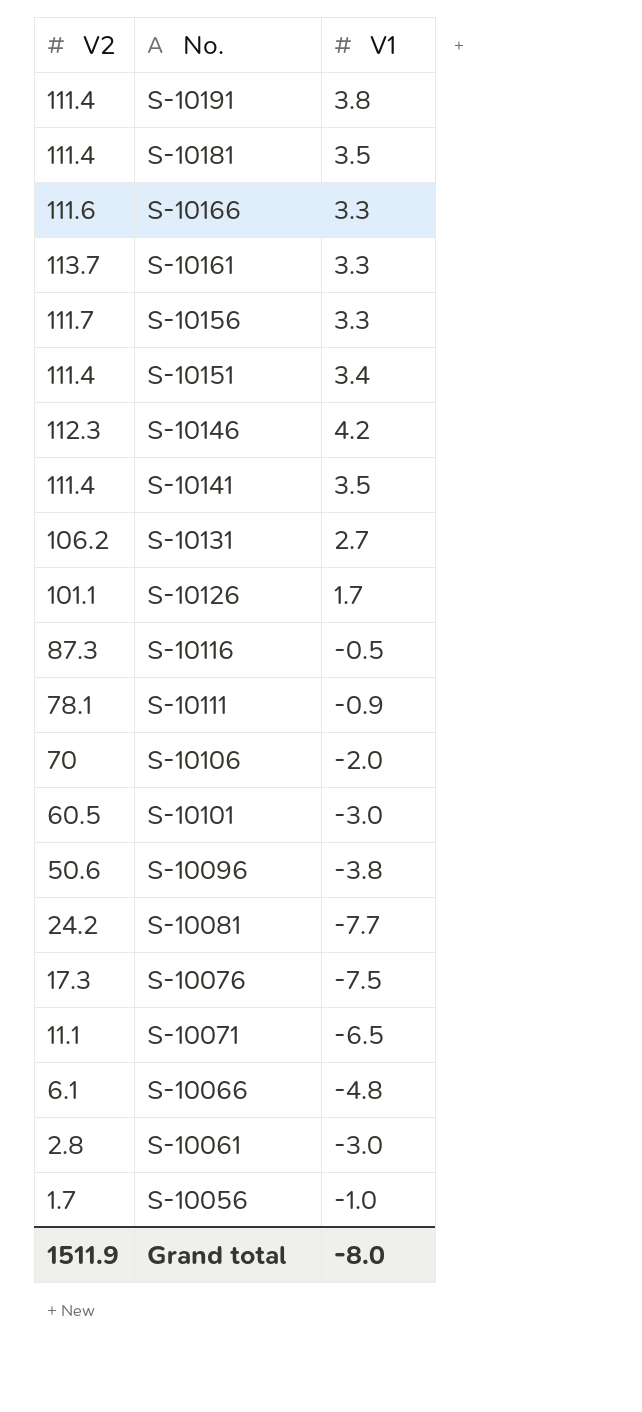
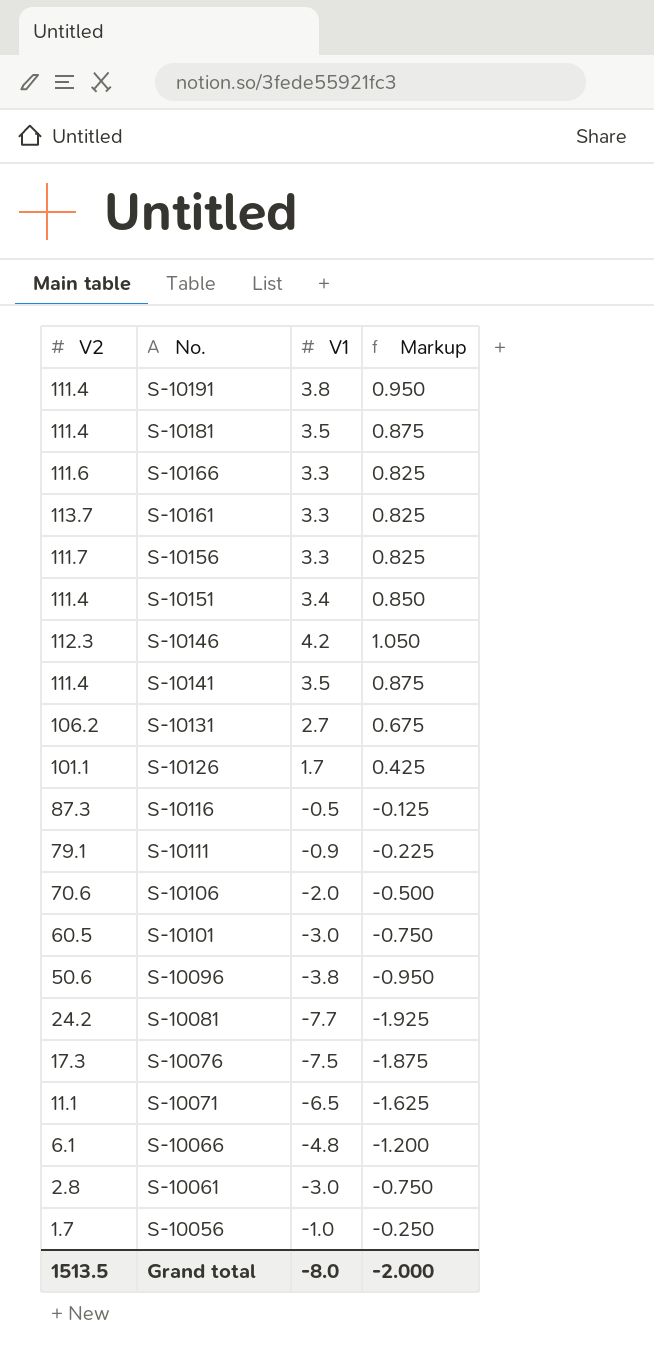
column Markup | formula: none -> [V1] * 0.25
S-10111 | V2: 78.1 -> 79.1
S-10106 | V2: 70 -> 70.6
Grand total | V2: 1511.9 -> 1513.5

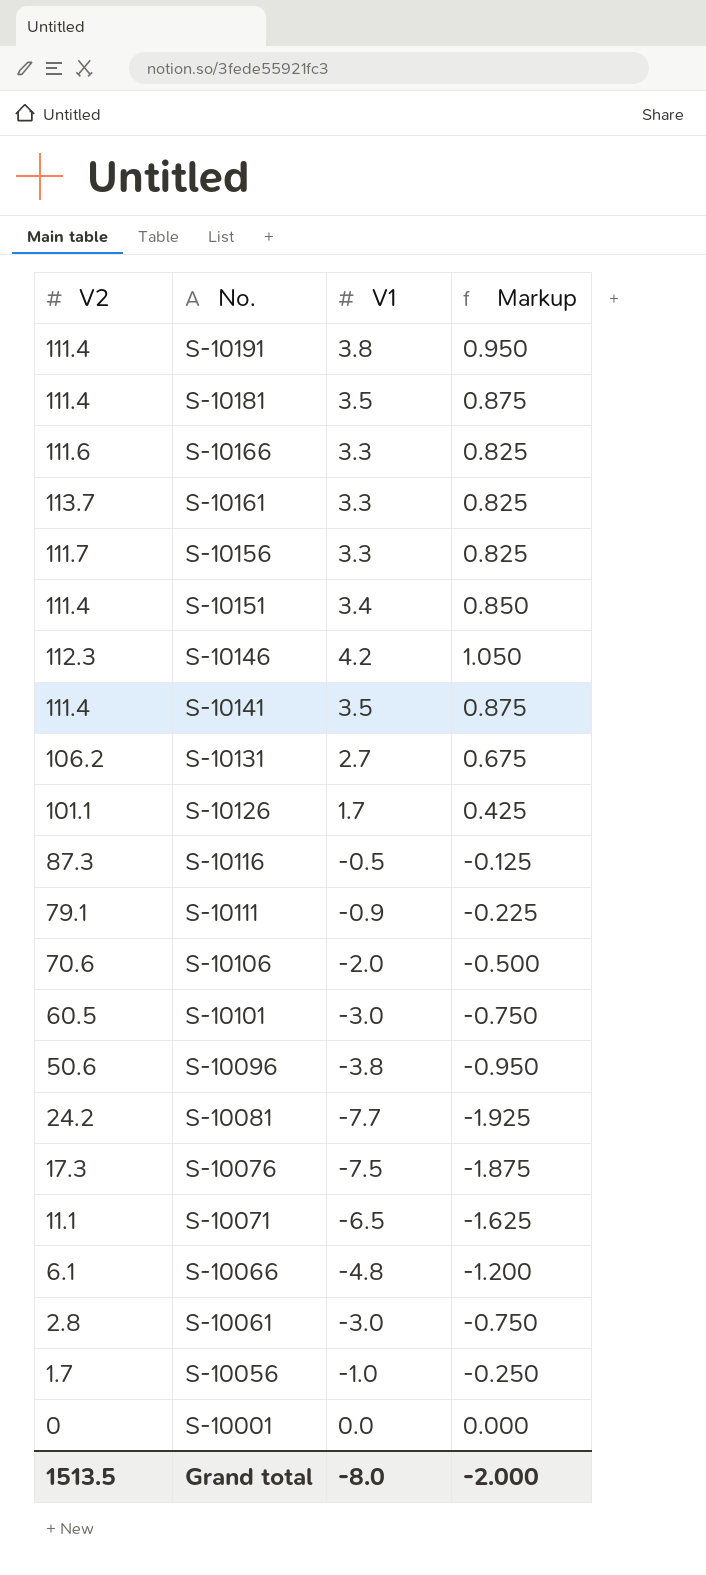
row S-10001: none -> 0 | 0.0 | 0.000

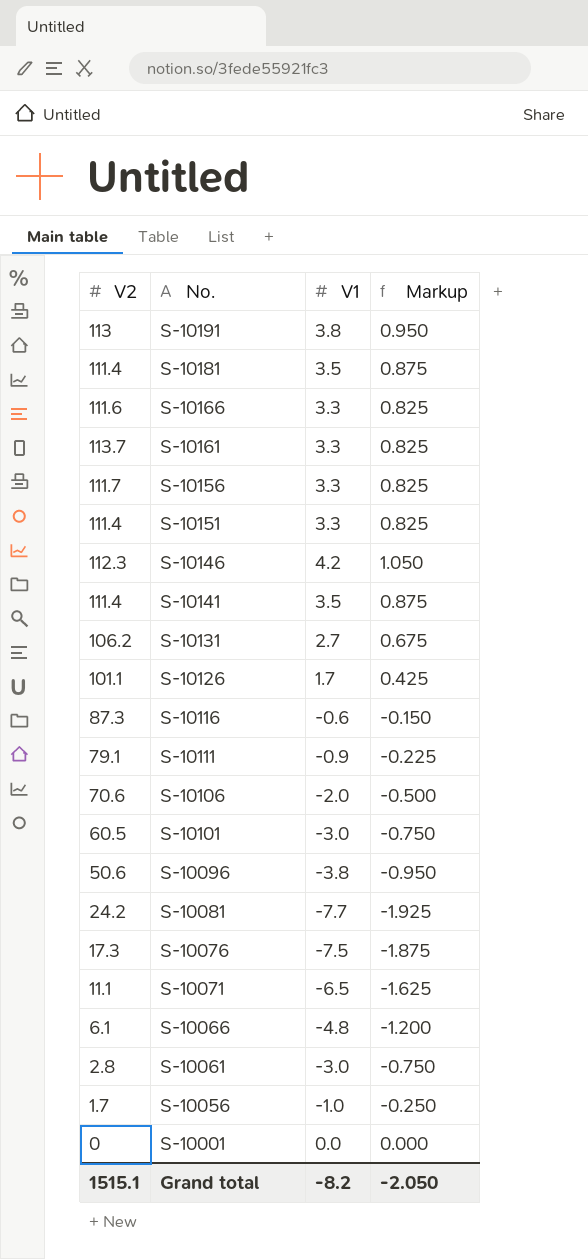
S-10191 | V2: 111.4 -> 113
S-10151 | V1: 3.4 -> 3.3
S-10151 | Markup: 0.850 -> 0.825
S-10116 | V1: -0.5 -> -0.6
S-10116 | Markup: -0.125 -> -0.150
Grand total | V2: 1513.5 -> 1515.1
Grand total | V1: -8.0 -> -8.2
Grand total | Markup: -2.000 -> -2.050

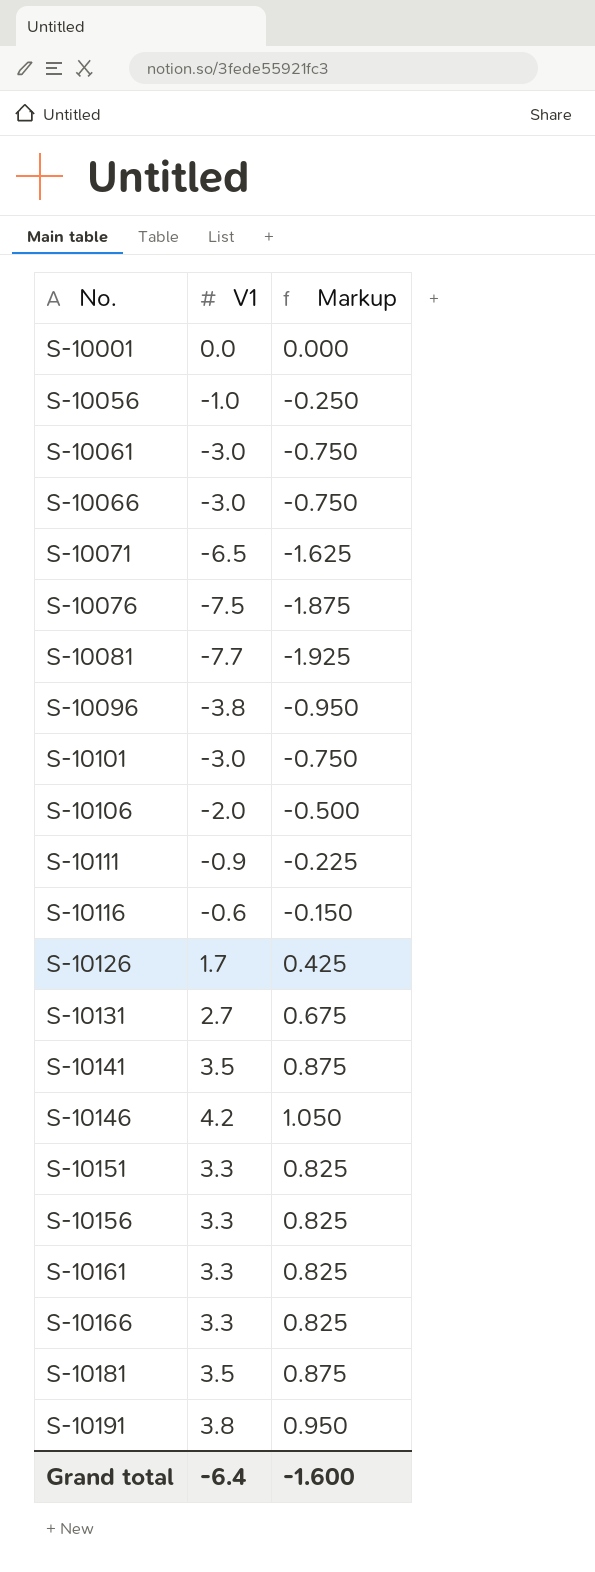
row order: No. descending -> No. ascending
column V2 | position: 1 -> none
S-10066 | V1: -4.8 -> -3.0
S-10066 | Markup: -1.200 -> -0.750
Grand total | V1: -8.2 -> -6.4
Grand total | Markup: -2.050 -> -1.600

